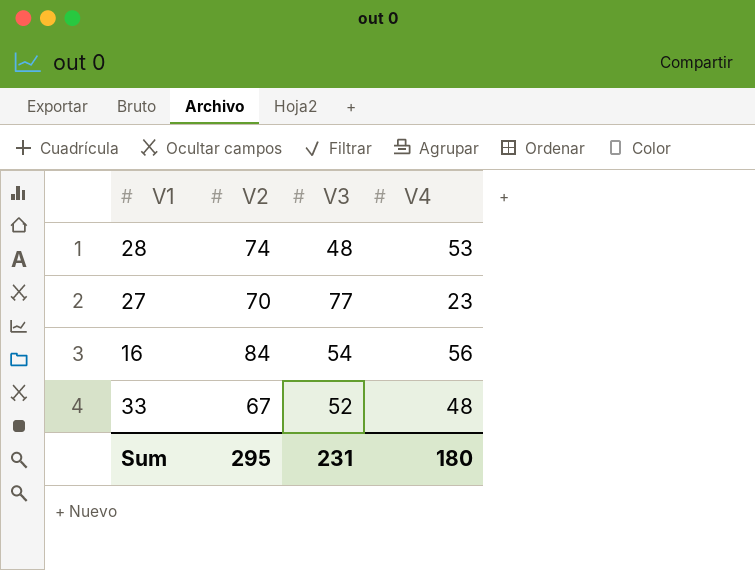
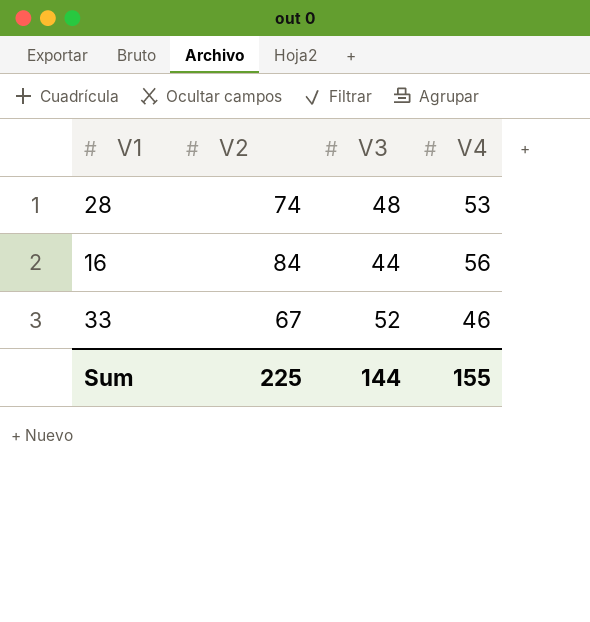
row 27: 70 | 77 | 23 -> none
16 | V3: 54 -> 44
33 | V4: 48 -> 46
Sum | V2: 295 -> 225
Sum | V3: 231 -> 144
Sum | V4: 180 -> 155

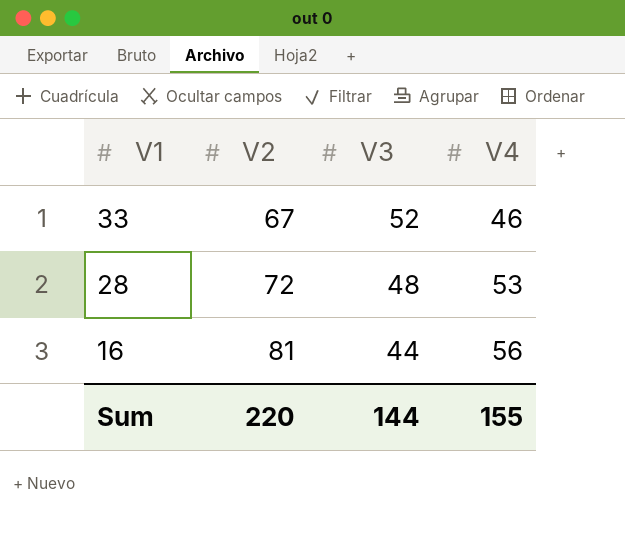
row order: none -> V1 descending
28 | V2: 74 -> 72
16 | V2: 84 -> 81
Sum | V2: 225 -> 220

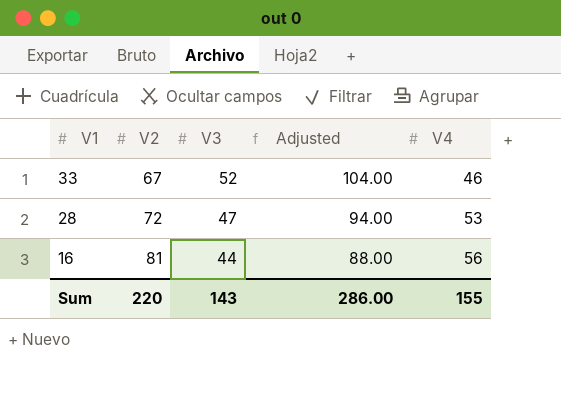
column Adjusted | formula: none -> [V3] * 2
28 | V3: 48 -> 47
Sum | V3: 144 -> 143

